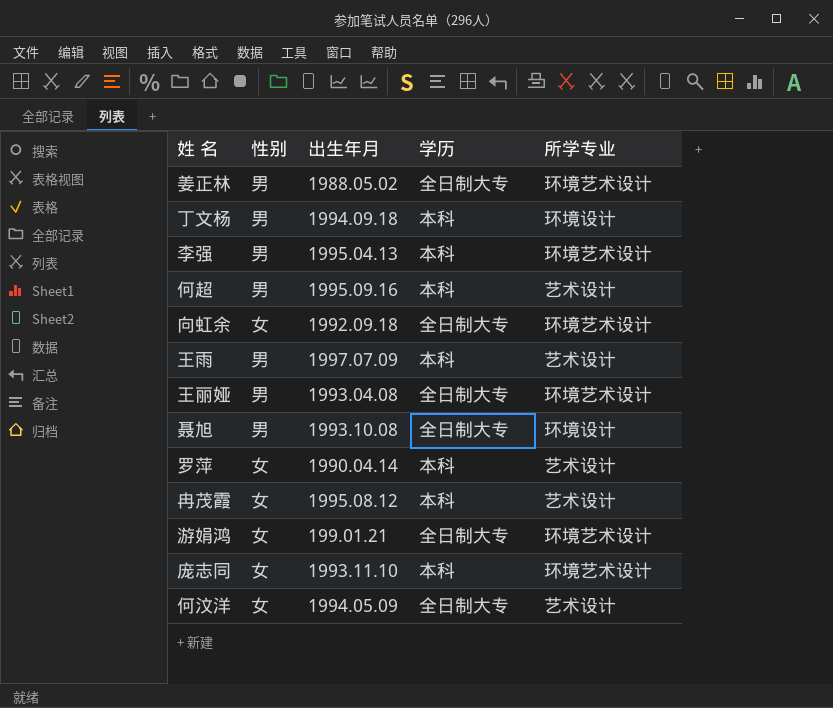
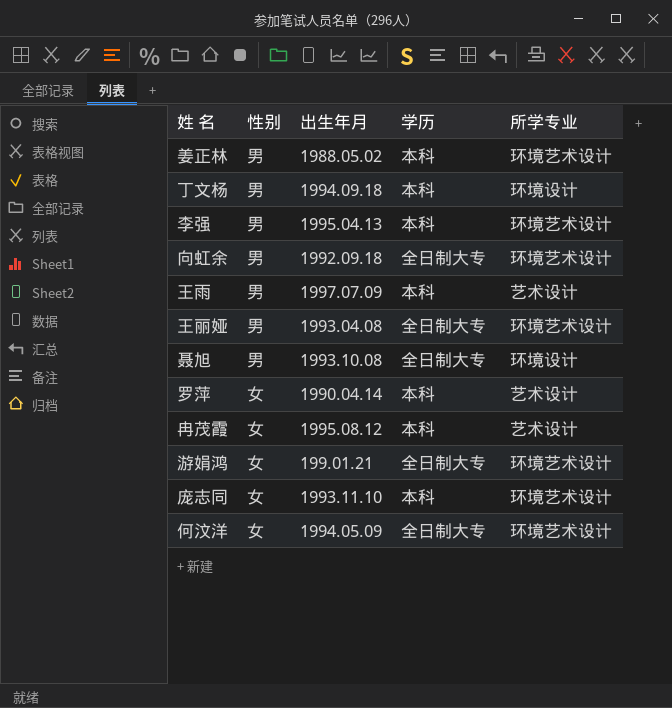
row 何超: 男 | 1995.09.16 | 本科 | 艺术设计 -> none
姜正林 | 学历: 全日制大专 -> 本科
向虹余 | 性别: 女 -> 男
何汶洋 | 所学专业: 艺术设计 -> 环境艺术设计

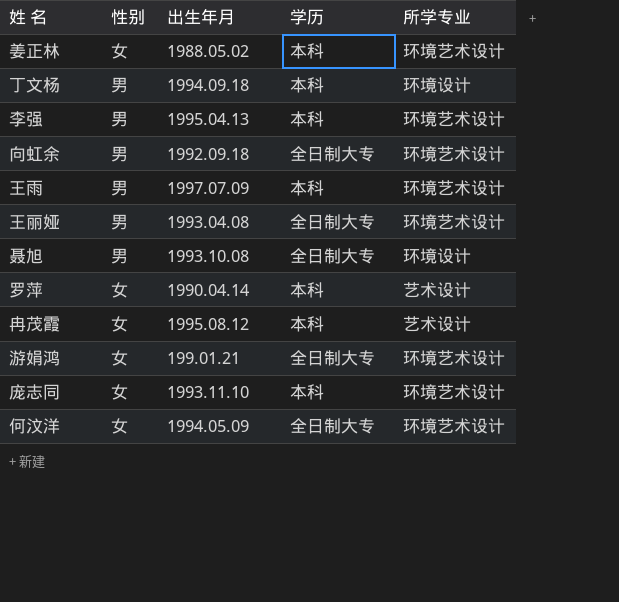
姜正林 | 性别: 男 -> 女
王雨 | 所学专业: 艺术设计 -> 环境艺术设计

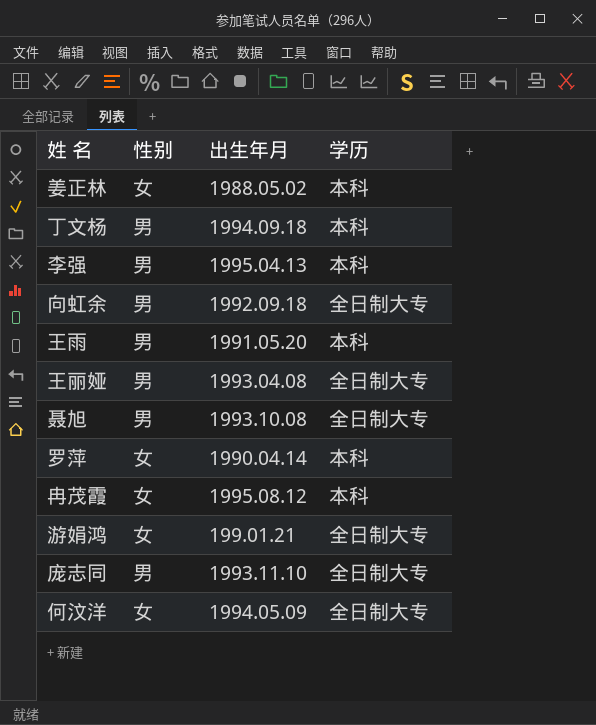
column 所学专业 | position: 5 -> none
王雨 | 出生年月: 1997.07.09 -> 1991.05.20
庞志同 | 性别: 女 -> 男
庞志同 | 学历: 本科 -> 全日制大专

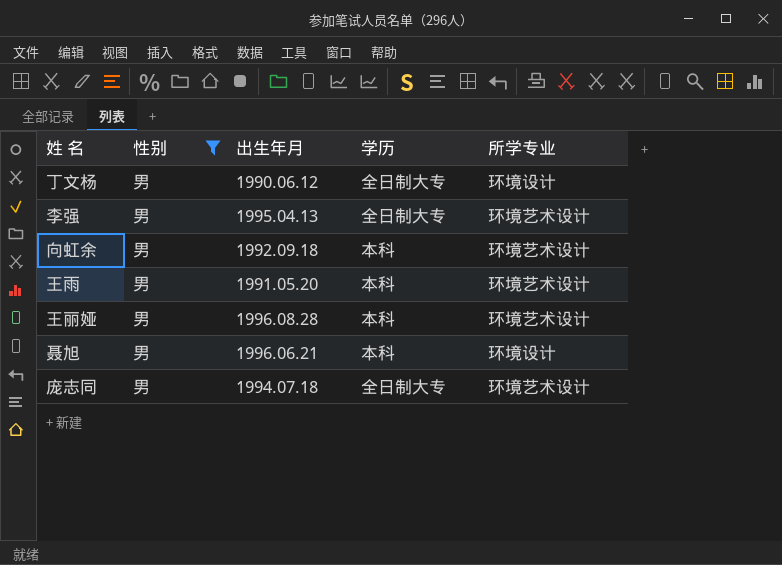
filter: none -> 性别 = 男
column 所学专业 | position: none -> 5
丁文杨 | 出生年月: 1994.09.18 -> 1990.06.12
丁文杨 | 学历: 本科 -> 全日制大专
李强 | 学历: 本科 -> 全日制大专
向虹余 | 学历: 全日制大专 -> 本科
王丽娅 | 出生年月: 1993.04.08 -> 1996.08.28
王丽娅 | 学历: 全日制大专 -> 本科
聂旭 | 出生年月: 1993.10.08 -> 1996.06.21
聂旭 | 学历: 全日制大专 -> 本科
庞志同 | 出生年月: 1993.11.10 -> 1994.07.18

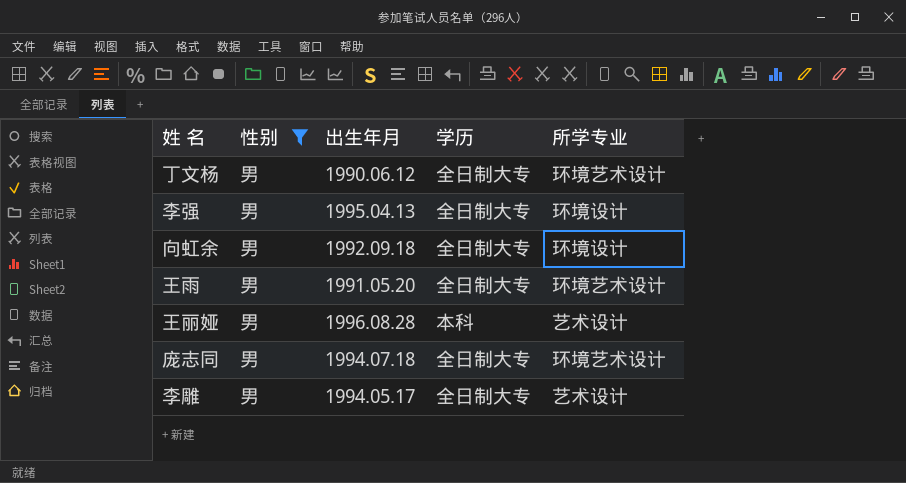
row 聂旭: 男 | 1996.06.21 | 本科 | 环境设计 -> none
丁文杨 | 所学专业: 环境设计 -> 环境艺术设计
李强 | 所学专业: 环境艺术设计 -> 环境设计
向虹余 | 学历: 本科 -> 全日制大专
向虹余 | 所学专业: 环境艺术设计 -> 环境设计
王雨 | 学历: 本科 -> 全日制大专
王丽娅 | 所学专业: 环境艺术设计 -> 艺术设计
row 李雕: none -> 男 | 1994.05.17 | 全日制大专 | 艺术设计

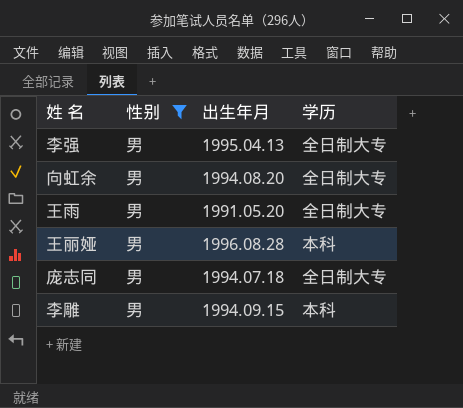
column 所学专业 | position: 5 -> none
row 丁文杨: 男 | 1990.06.12 | 全日制大专 | 环境艺术设计 -> none
向虹余 | 出生年月: 1992.09.18 -> 1994.08.20
李雕 | 出生年月: 1994.05.17 -> 1994.09.15
李雕 | 学历: 全日制大专 -> 本科

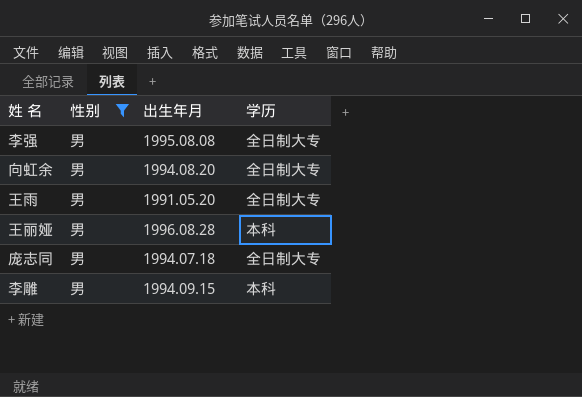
李强 | 出生年月: 1995.04.13 -> 1995.08.08

